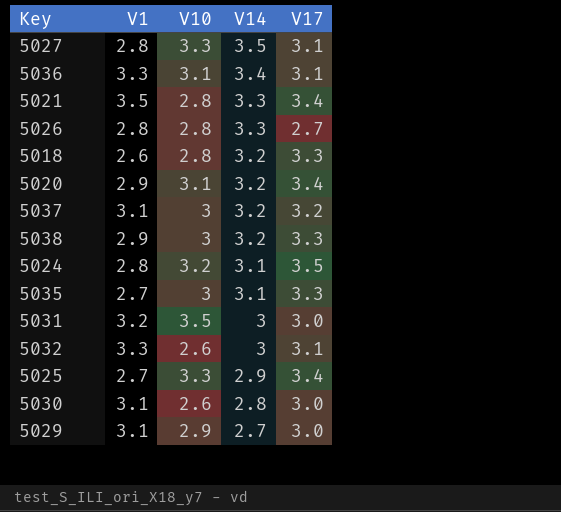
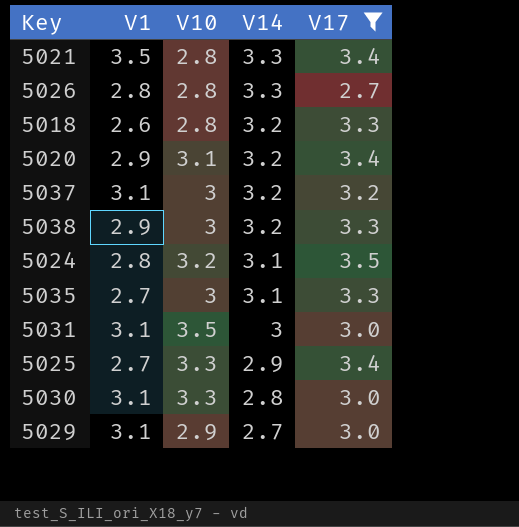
filter: none -> V17 != 3.1
5031 | V1: 3.2 -> 3.1
5030 | V10: 2.6 -> 3.3

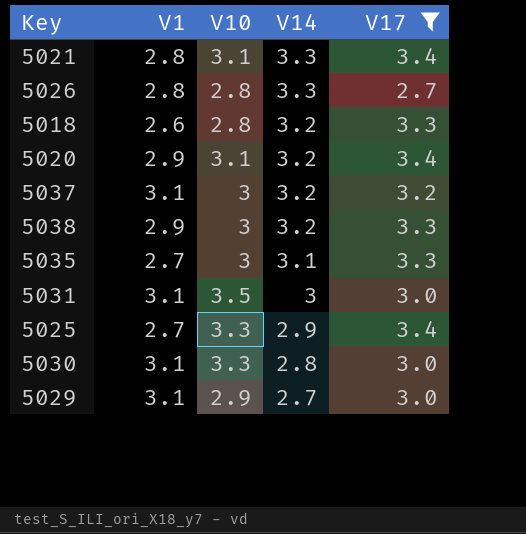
row 5024: 2.8 | 3.2 | 3.1 | 3.5 -> none
5021 | V1: 3.5 -> 2.8
5021 | V10: 2.8 -> 3.1

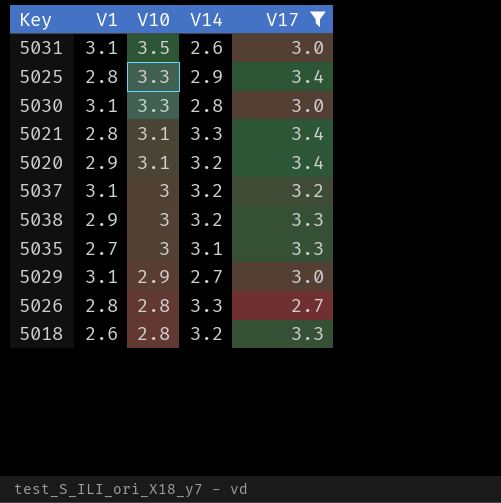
row order: V14 descending -> V10 descending
5031 | V14: 3 -> 2.6
5025 | V1: 2.7 -> 2.8

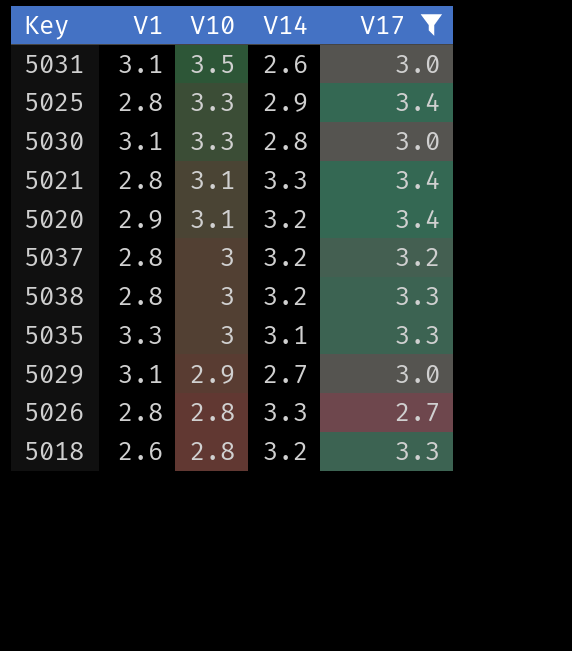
5037 | V1: 3.1 -> 2.8
5038 | V1: 2.9 -> 2.8
5035 | V1: 2.7 -> 3.3

